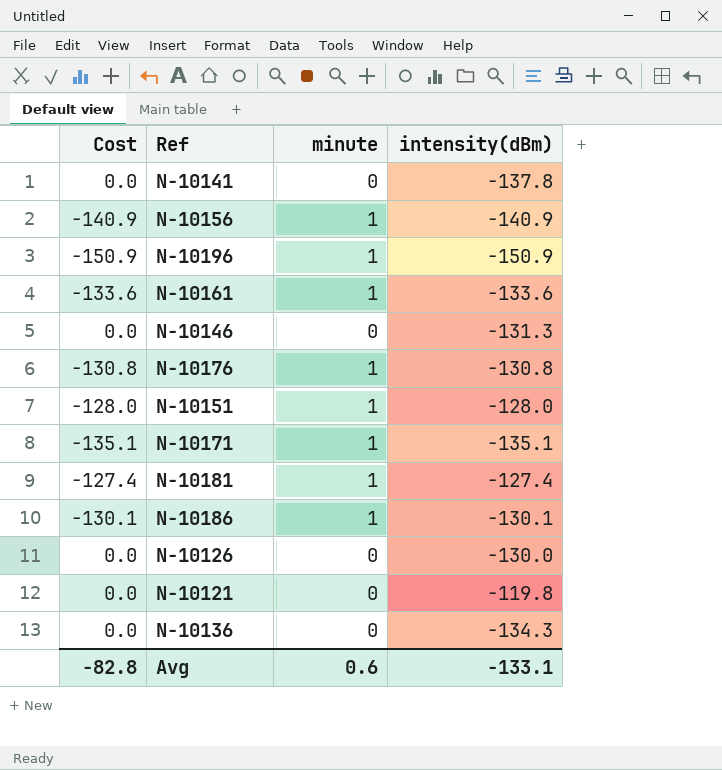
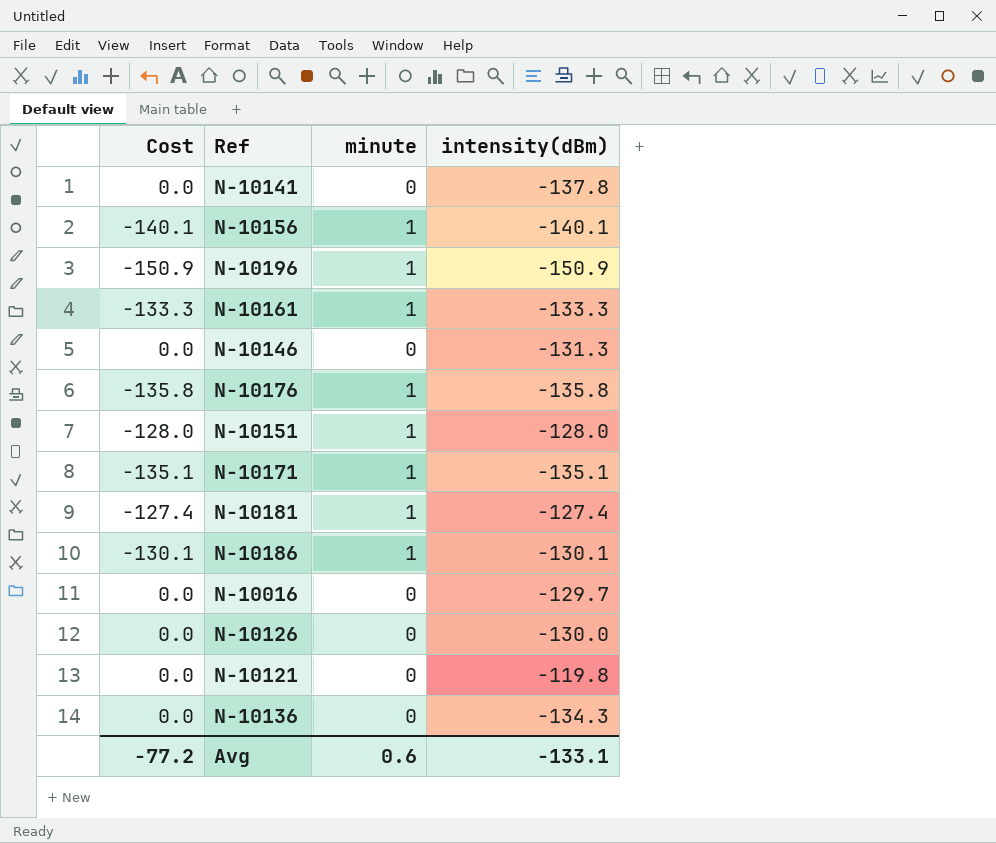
N-10156 | Cost: -140.9 -> -140.1
N-10156 | intensity(dBm): -140.9 -> -140.1
N-10161 | Cost: -133.6 -> -133.3
N-10161 | intensity(dBm): -133.6 -> -133.3
N-10176 | Cost: -130.8 -> -135.8
N-10176 | intensity(dBm): -130.8 -> -135.8
row N-10016: none -> 0.0 | 0 | -129.7
Avg | Cost: -82.8 -> -77.2

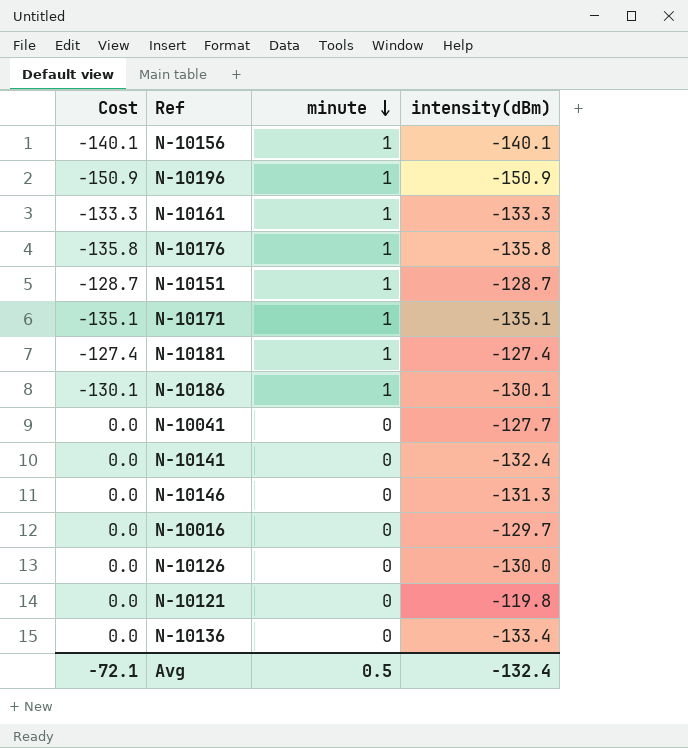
row order: none -> minute descending
N-10151 | Cost: -128.0 -> -128.7
N-10151 | intensity(dBm): -128.0 -> -128.7
row N-10041: none -> 0.0 | 0 | -127.7
N-10141 | intensity(dBm): -137.8 -> -132.4
N-10136 | intensity(dBm): -134.3 -> -133.4
Avg | Cost: -77.2 -> -72.1
Avg | minute: 0.6 -> 0.5
Avg | intensity(dBm): -133.1 -> -132.4

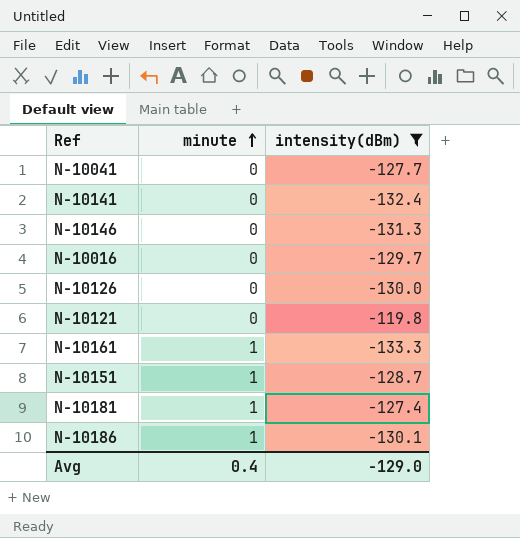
filter: none -> intensity(dBm) >= -133.3
row order: minute descending -> minute ascending
column Cost | formula: [minute] * [intensity(dBm)] -> none
Avg | minute: 0.5 -> 0.4
Avg | intensity(dBm): -132.4 -> -129.0

